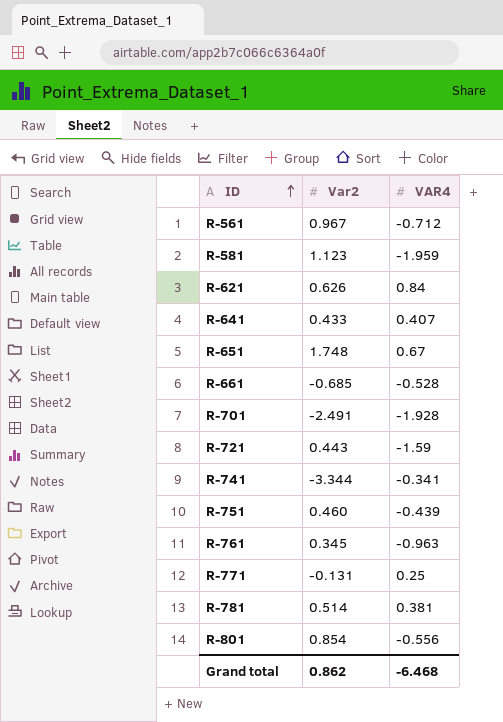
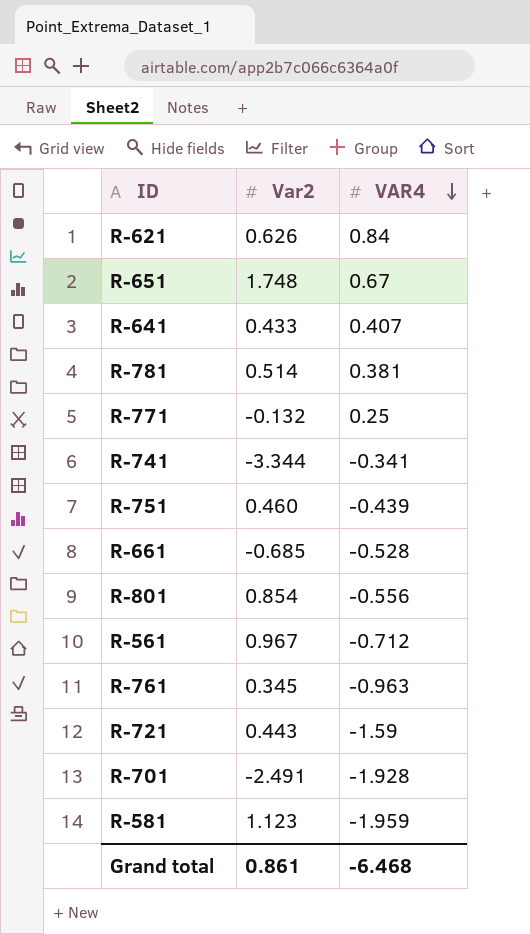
row order: ID ascending -> VAR4 descending
R-771 | Var2: -0.131 -> -0.132
Grand total | Var2: 0.862 -> 0.861

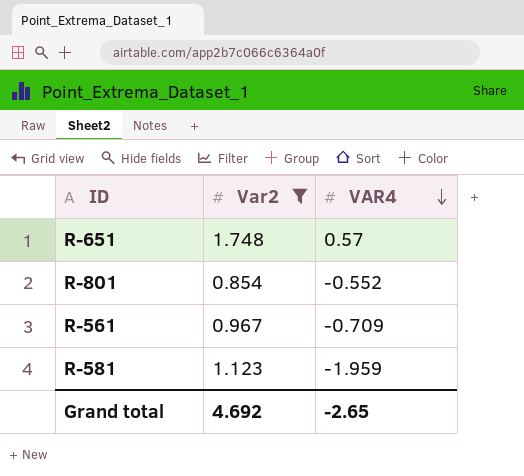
filter: none -> Var2 >= 0.854
R-651 | VAR4: 0.67 -> 0.57
R-801 | VAR4: -0.556 -> -0.552
R-561 | VAR4: -0.712 -> -0.709
Grand total | Var2: 0.861 -> 4.692
Grand total | VAR4: -6.468 -> -2.65

